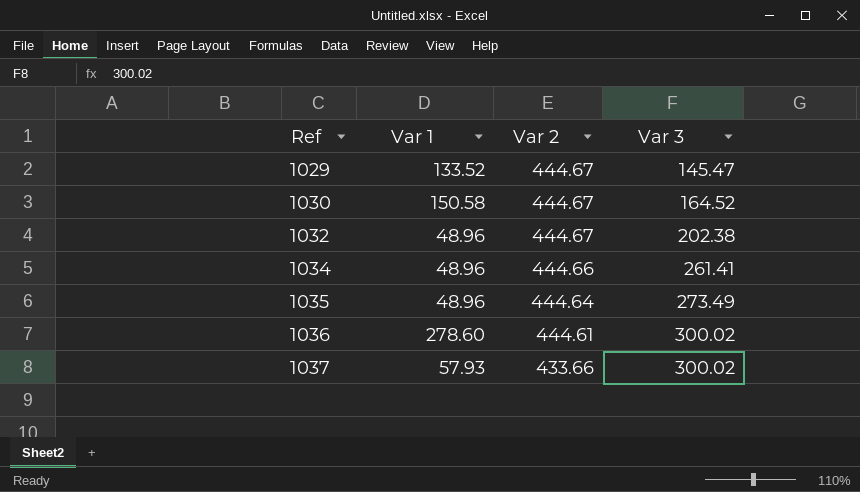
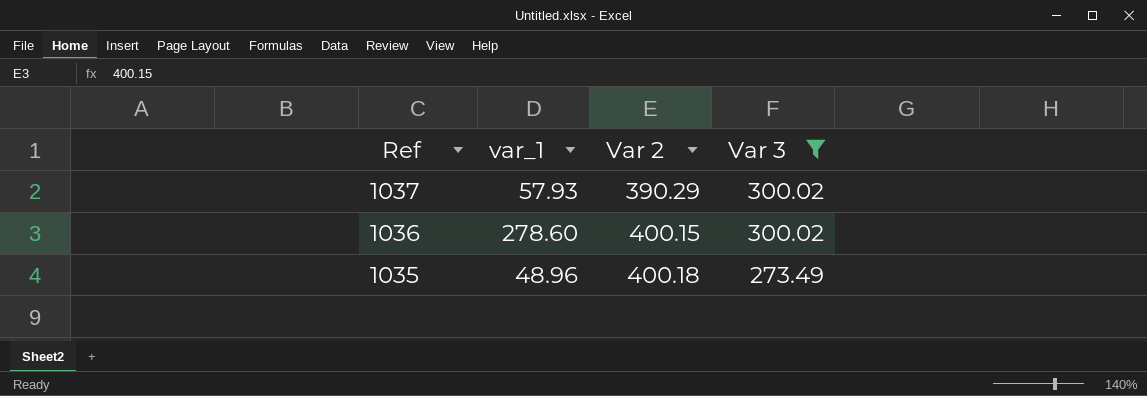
filter: none -> Var 3 >= 273.49
row order: Ref ascending -> Ref descending
column name: Var 1 -> var_1
1037 | Var 2: 433.66 -> 390.29
1036 | Var 2: 444.61 -> 400.15
1035 | Var 2: 444.64 -> 400.18

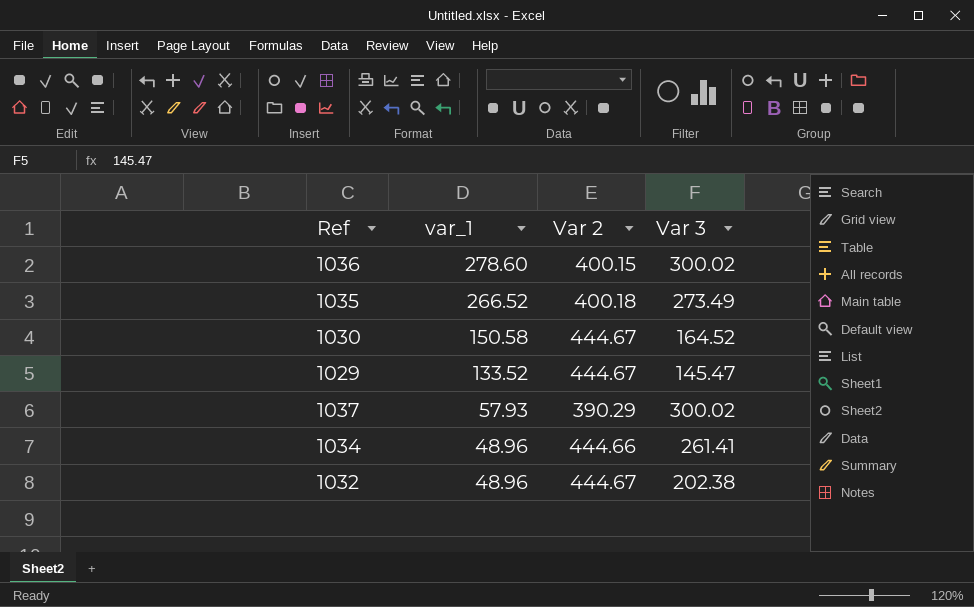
filter: Var 3 >= 273.49 -> none
row order: Ref descending -> var_1 descending
1035 | var_1: 48.96 -> 266.52

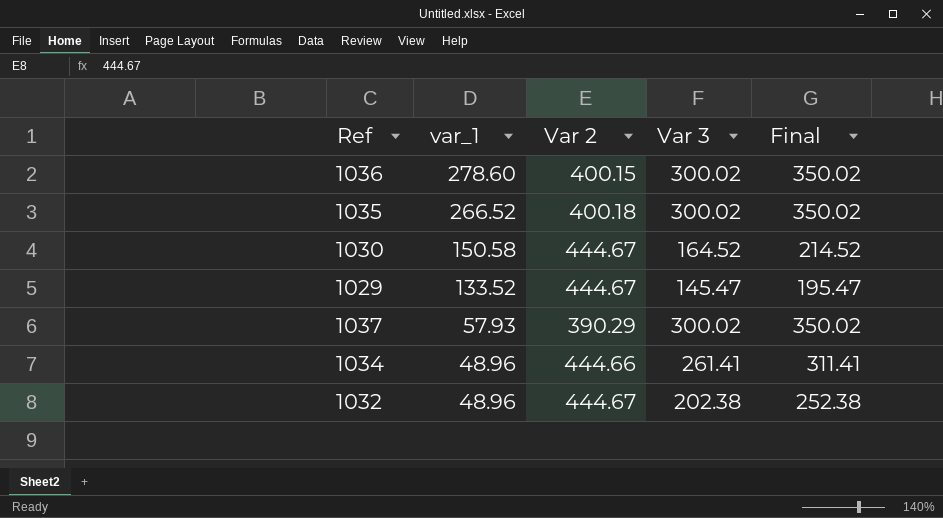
column Final | formula: none -> [Var 3] + 50
1035 | Var 3: 273.49 -> 300.02

